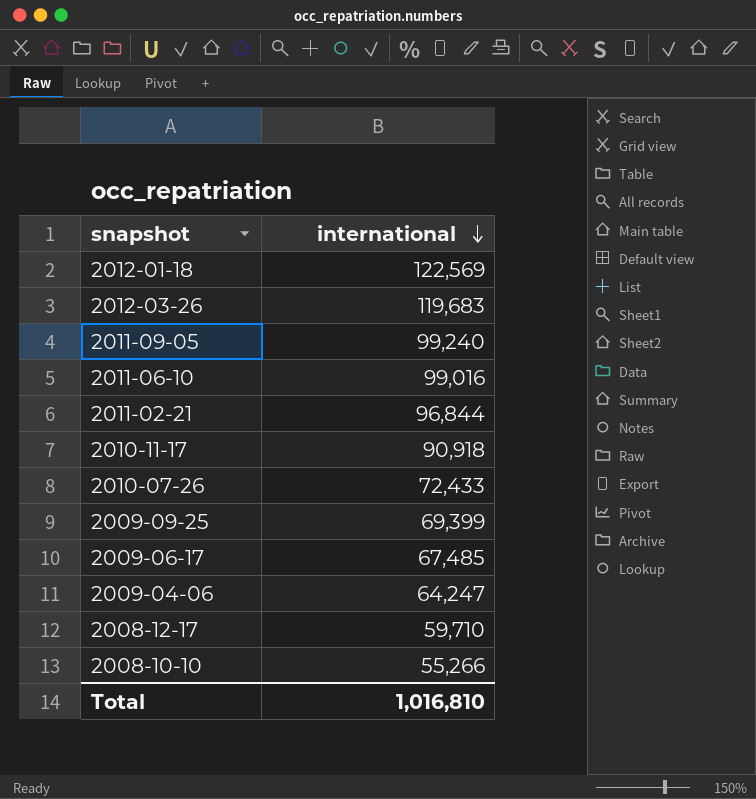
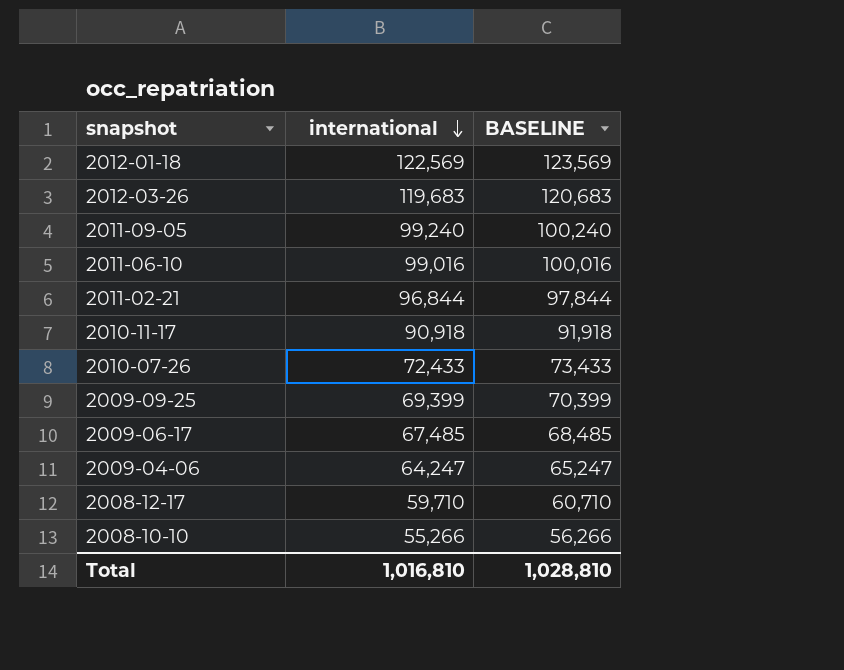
column BASELINE | formula: none -> [international] + 1000

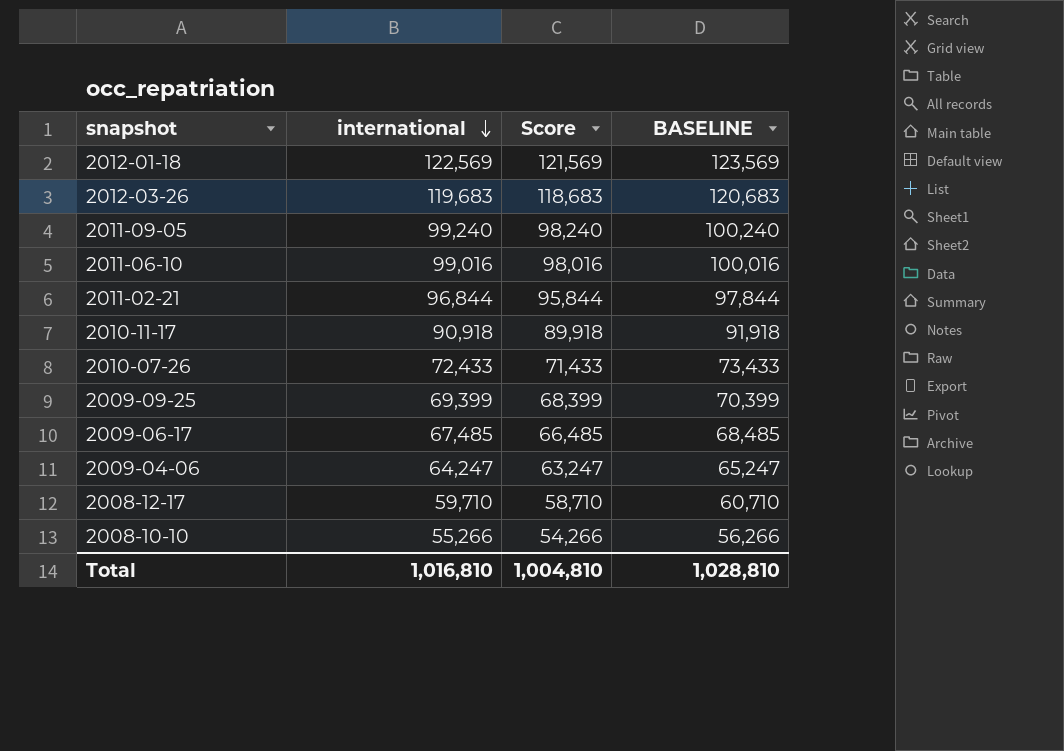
column Score | formula: none -> [international] - 1000

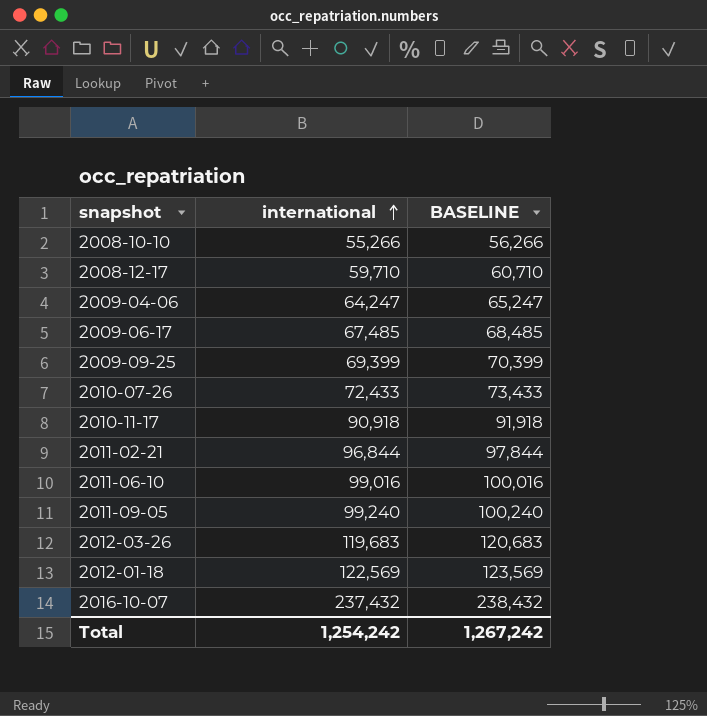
row order: international descending -> international ascending
column Score | formula: [international] - 1000 -> none
row 2016-10-07: none -> 237,432 | 238,432
Total | international: 1,016,810 -> 1,254,242
Total | BASELINE: 1,028,810 -> 1,267,242

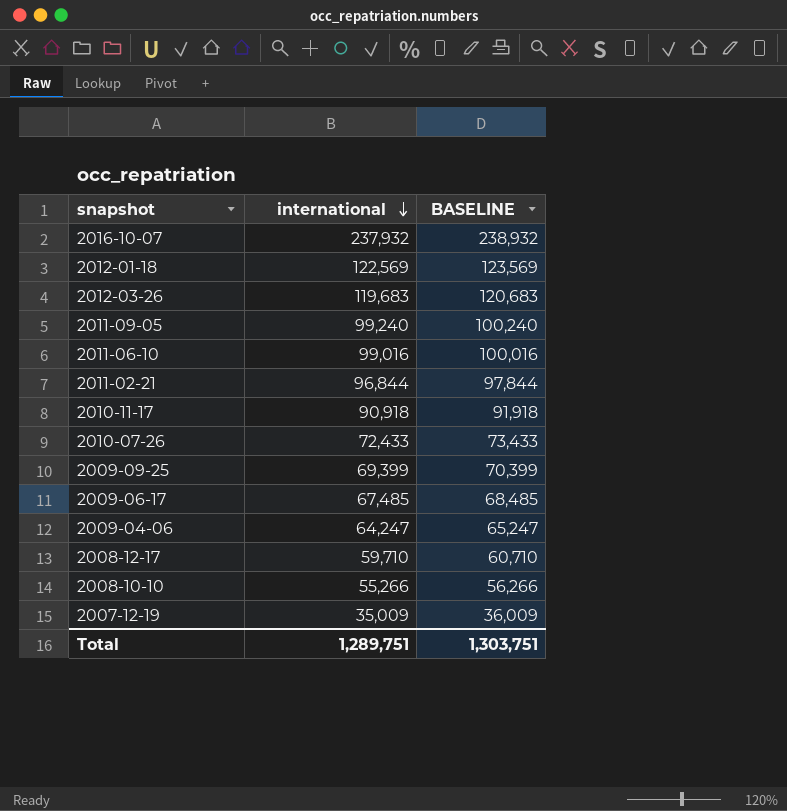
row order: international ascending -> international descending
2016-10-07 | international: 237,432 -> 237,932
2016-10-07 | BASELINE: 238,432 -> 238,932
row 2007-12-19: none -> 35,009 | 36,009
Total | international: 1,254,242 -> 1,289,751
Total | BASELINE: 1,267,242 -> 1,303,751

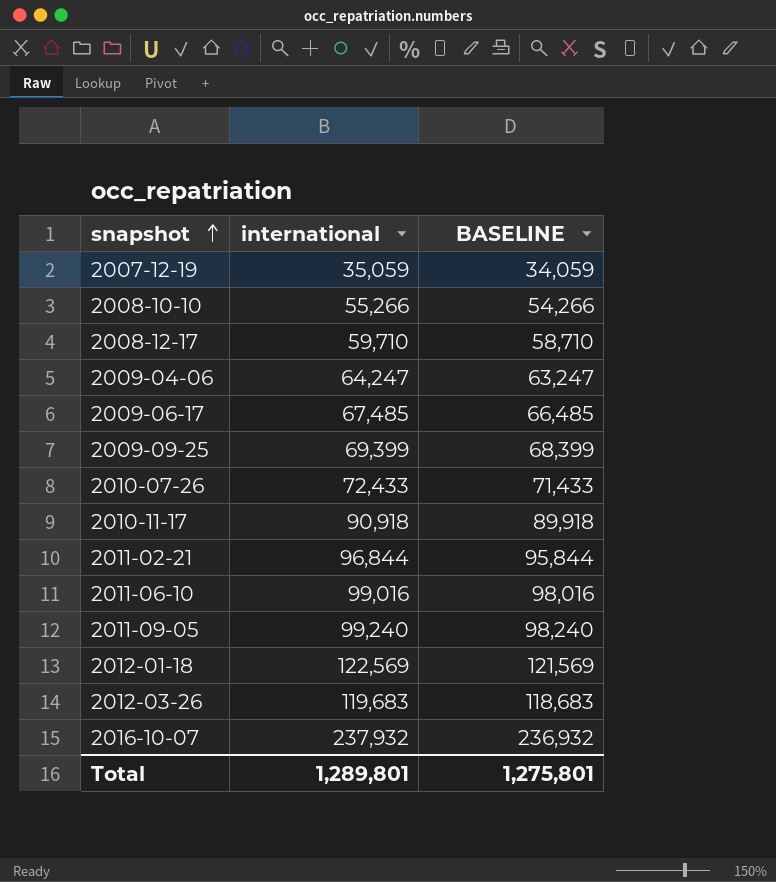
row order: international descending -> snapshot ascending
column BASELINE | formula: [international] + 1000 -> [international] - 1000
2007-12-19 | international: 35,009 -> 35,059
Total | international: 1,289,751 -> 1,289,801
Total | BASELINE: 1,303,751 -> 1,275,801

